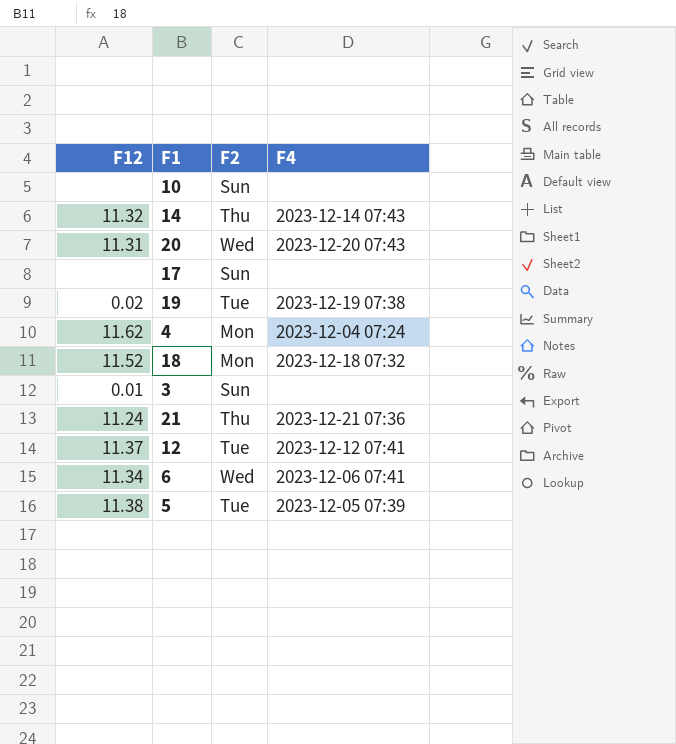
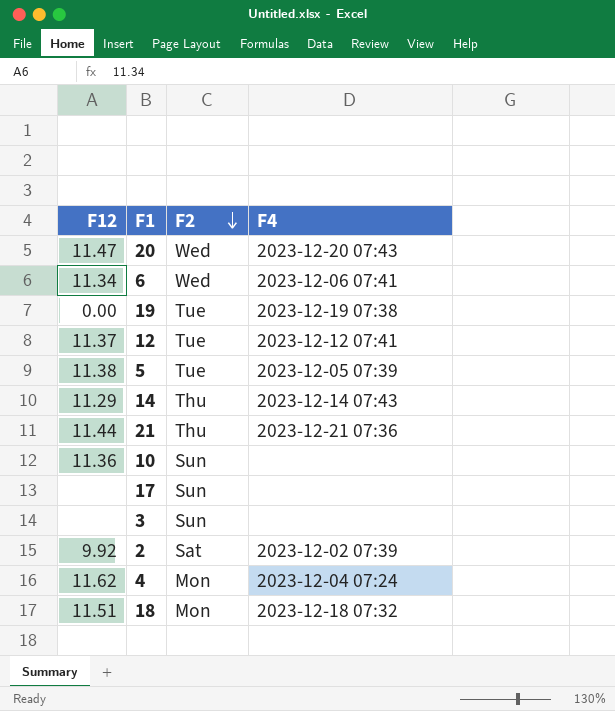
row order: none -> F2 descending
20 | F12: 11.31 -> 11.47
19 | F12: 0.02 -> 0.00
14 | F12: 11.32 -> 11.29
21 | F12: 11.24 -> 11.44
10 | F12: none -> 11.36
3 | F12: 0.01 -> none
row 2: none -> 9.92 | Sat | 2023-12-02 07:39
18 | F12: 11.52 -> 11.51

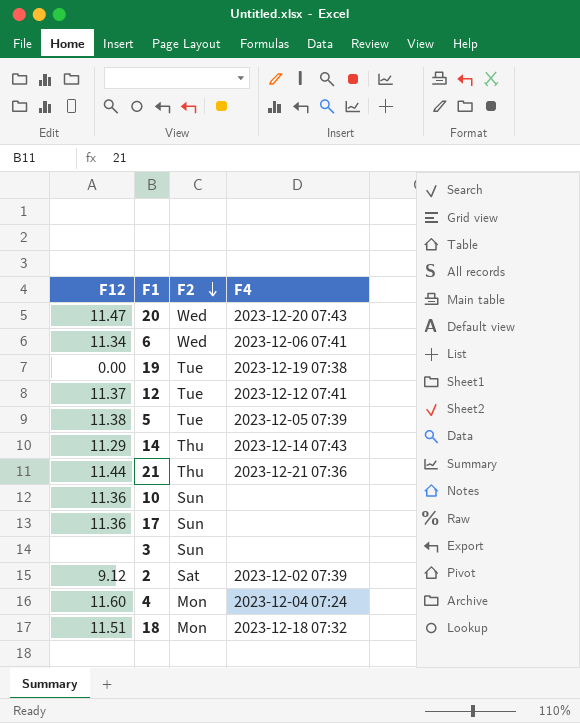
17 | F12: none -> 11.36
2 | F12: 9.92 -> 9.12
4 | F12: 11.62 -> 11.60

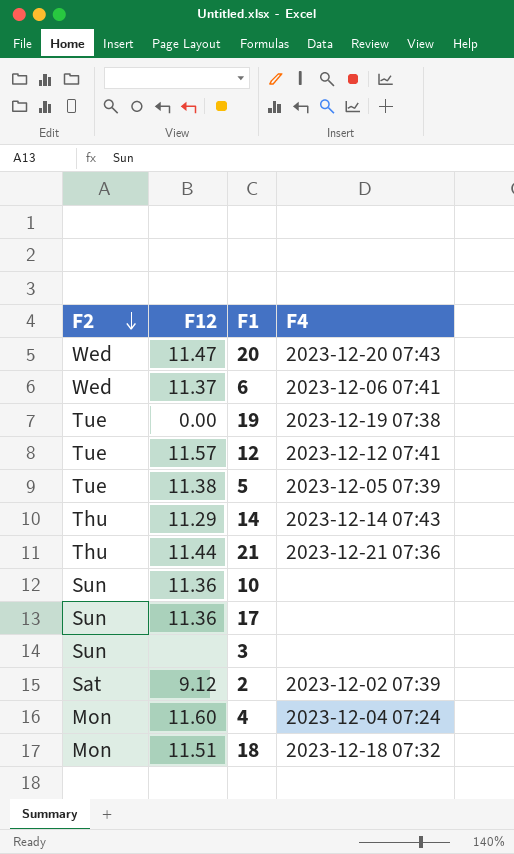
column F2 | position: 3 -> 1
6 | F12: 11.34 -> 11.37
12 | F12: 11.37 -> 11.57

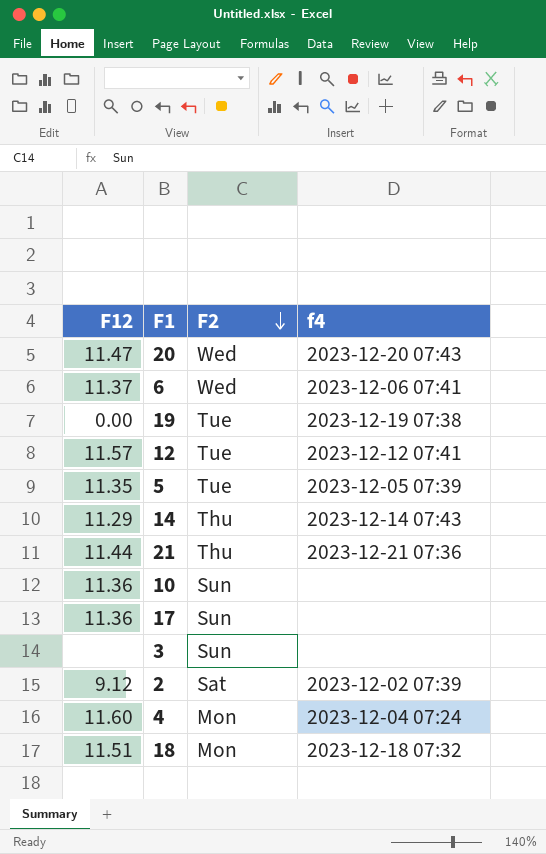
column F2 | position: 1 -> 3
column name: F4 -> f4
5 | F12: 11.38 -> 11.35

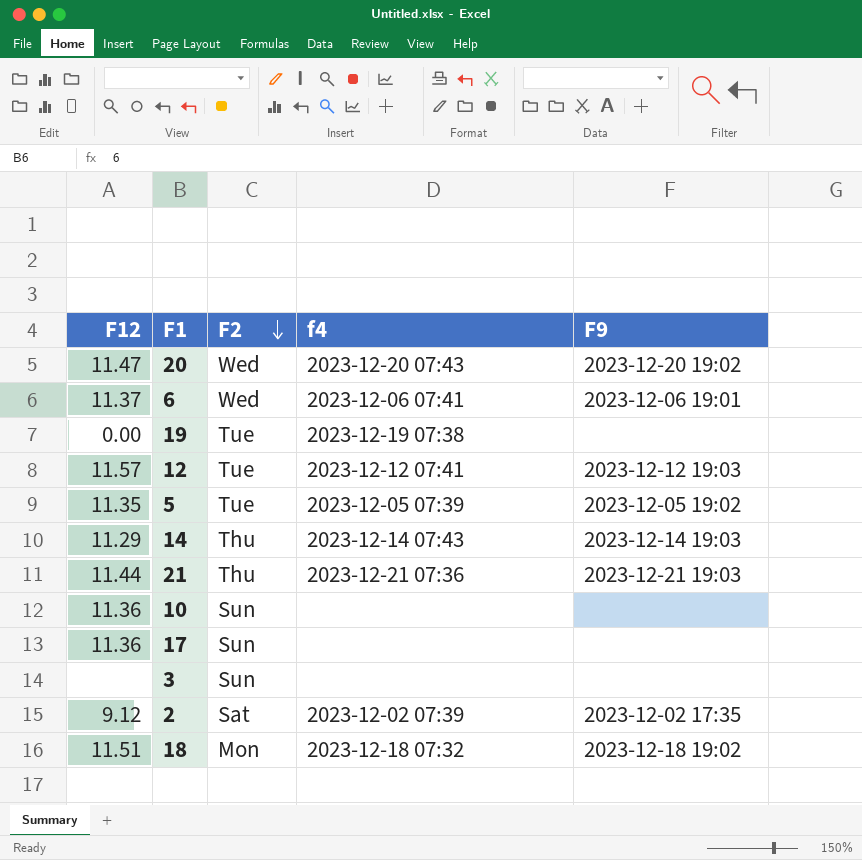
column F9 | position: none -> 5
row 4: 11.60 | Mon | 2023-12-04 07:24 -> none

